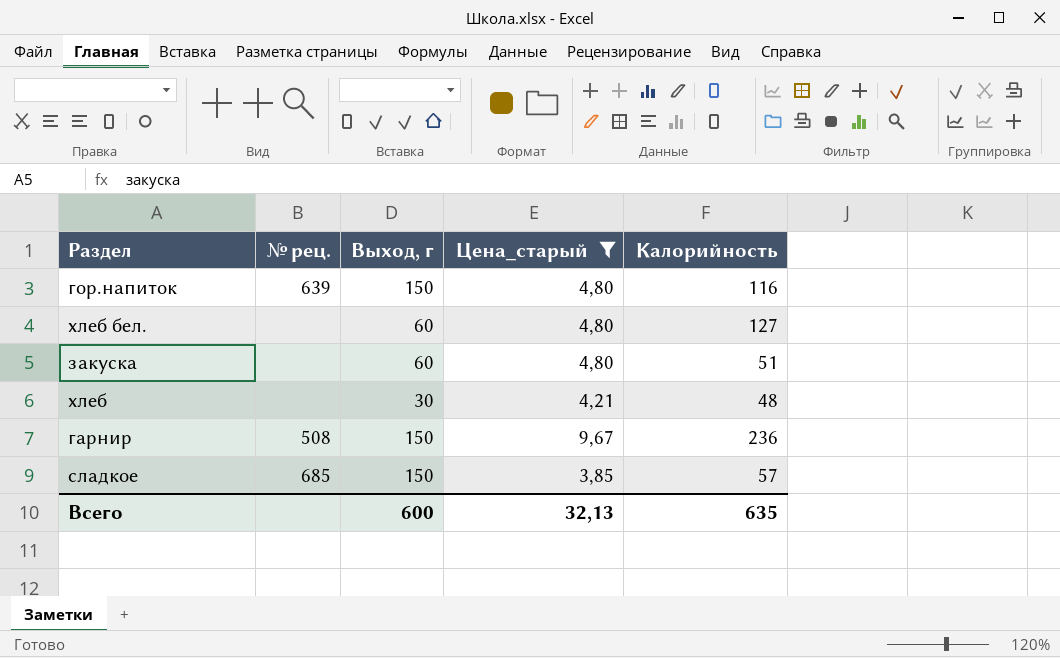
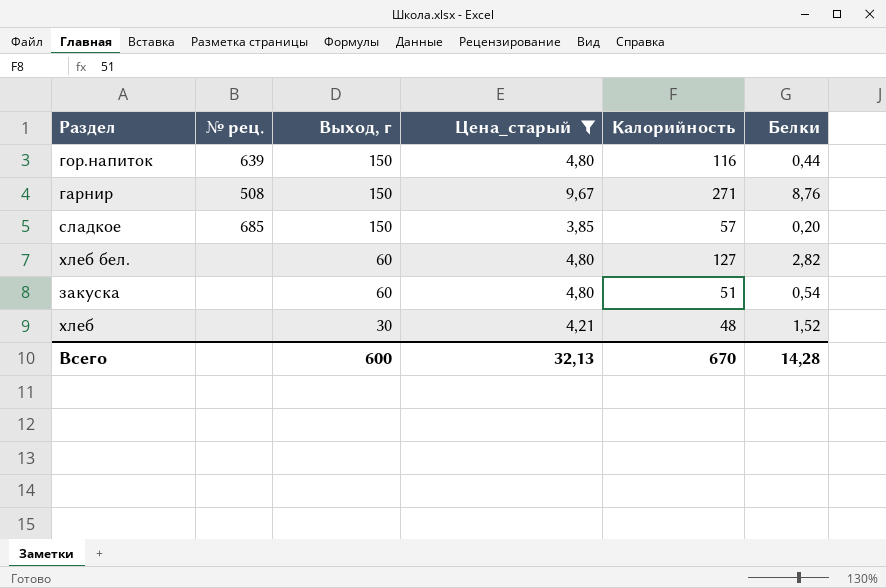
row order: none -> Выход, г descending
column Белки | position: none -> 6
гарнир | Калорийность: 236 -> 271
Всего | Калорийность: 635 -> 670

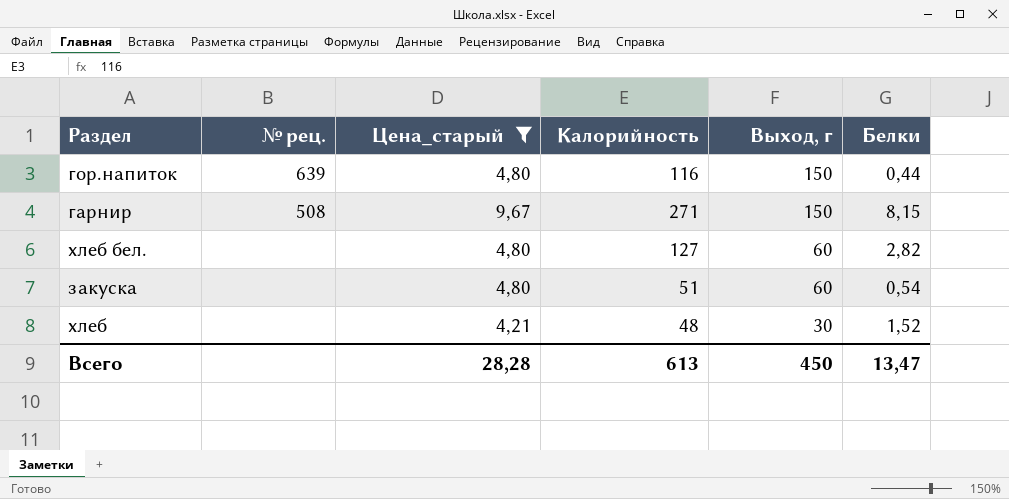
column Выход, г | position: 3 -> 5
row сладкое: 685 | 150 | 3,85 | 57 | 0,20 -> none
гарнир | Белки: 8,76 -> 8,15
Всего | Цена_старый: 32,13 -> 28,28
Всего | Калорийность: 670 -> 613
Всего | Выход, г: 600 -> 450
Всего | Белки: 14,28 -> 13,47

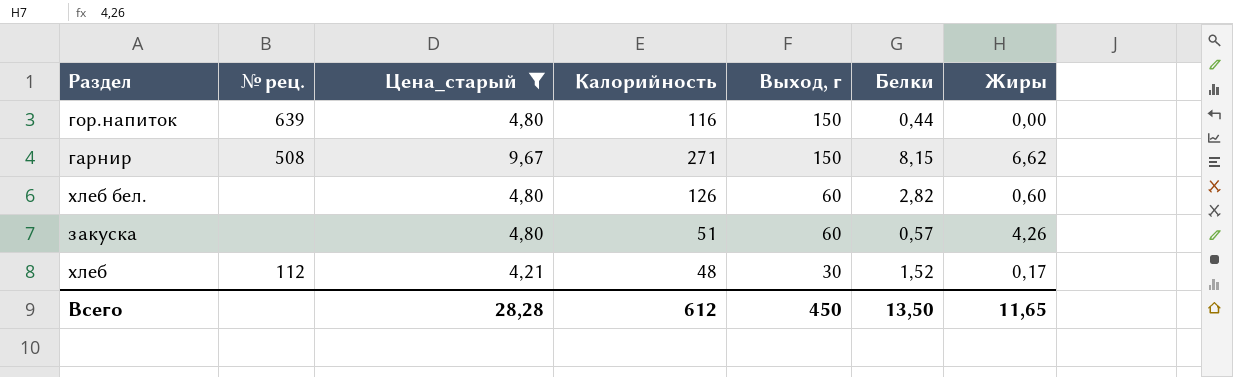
column Жиры | position: none -> 7
хлеб бел. | Калорийность: 127 -> 126
закуска | Белки: 0,54 -> 0,57
хлеб | № рец.: none -> 112
Всего | Калорийность: 613 -> 612
Всего | Белки: 13,47 -> 13,50

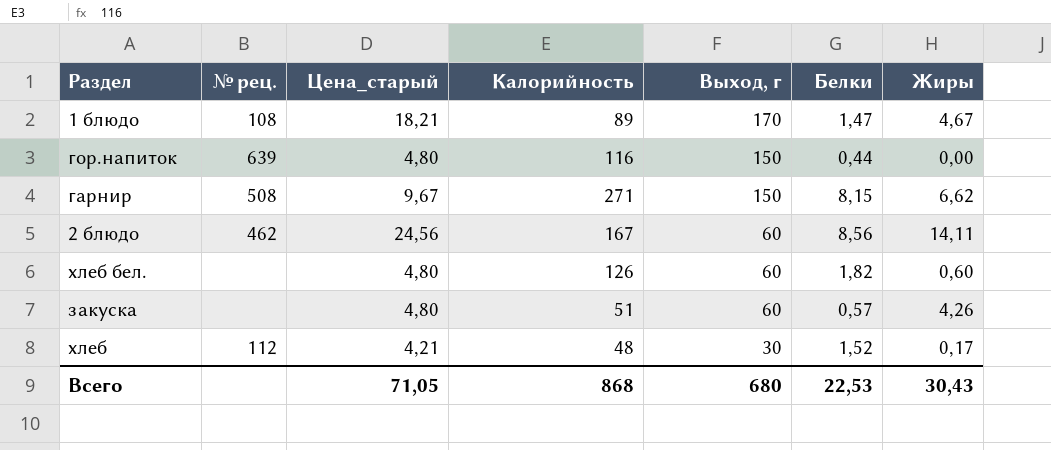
filter: Цена_старый <= 9,67 -> none
хлеб бел. | Белки: 2,82 -> 1,82
Всего | Цена_старый: 28,28 -> 71,05
Всего | Калорийность: 612 -> 868
Всего | Выход, г: 450 -> 680
Всего | Белки: 13,50 -> 22,53
Всего | Жиры: 11,65 -> 30,43

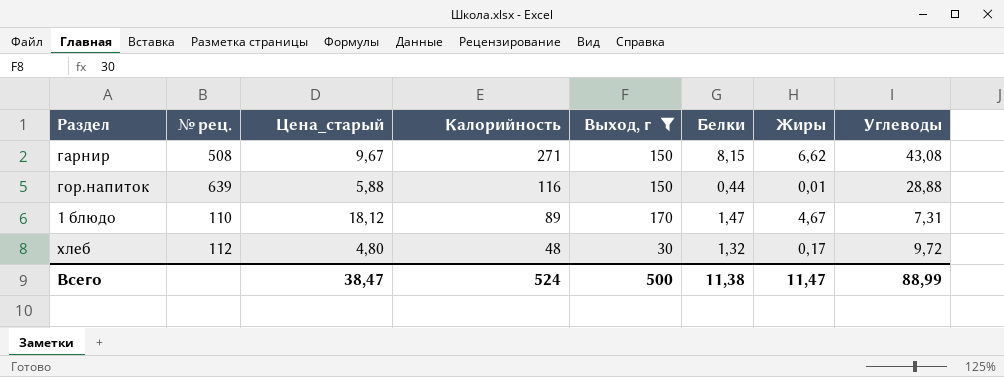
filter: none -> Выход, г != 60
row order: Выход, г descending -> Калорийность descending
column Углеводы | position: none -> 8
гор.напиток | Цена_старый: 4,80 -> 5,88
гор.напиток | Жиры: 0,00 -> 0,01
1 блюдо | № рец.: 108 -> 110
1 блюдо | Цена_старый: 18,21 -> 18,12
хлеб | Цена_старый: 4,21 -> 4,80
хлеб | Белки: 1,52 -> 1,32
Всего | Цена_старый: 71,05 -> 38,47
Всего | Калорийность: 868 -> 524
Всего | Выход, г: 680 -> 500
Всего | Белки: 22,53 -> 11,38
Всего | Жиры: 30,43 -> 11,47

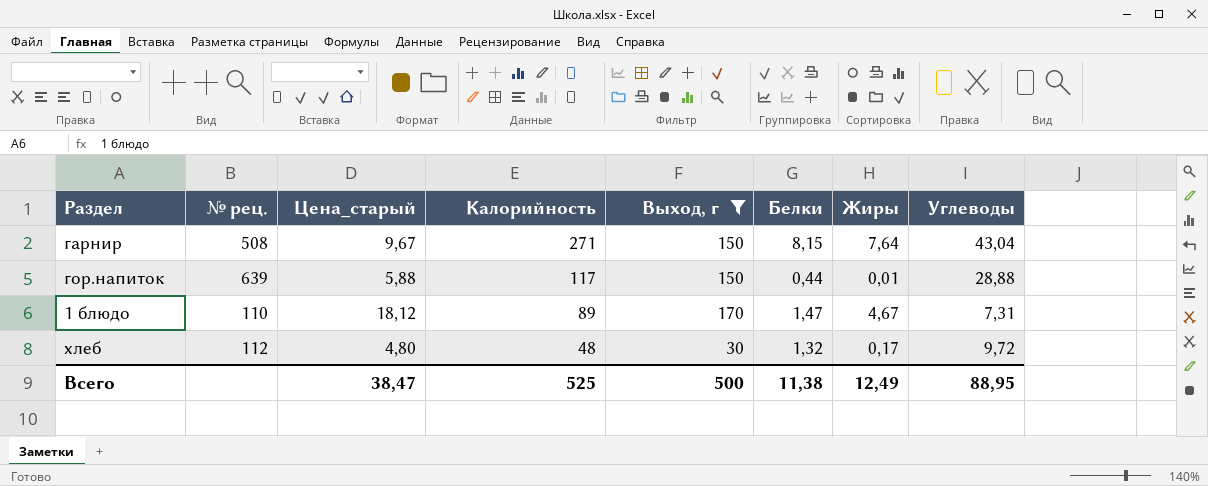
гарнир | Жиры: 6,62 -> 7,64
гарнир | Углеводы: 43,08 -> 43,04
гор.напиток | Калорийность: 116 -> 117
Всего | Калорийность: 524 -> 525
Всего | Жиры: 11,47 -> 12,49
Всего | Углеводы: 88,99 -> 88,95

